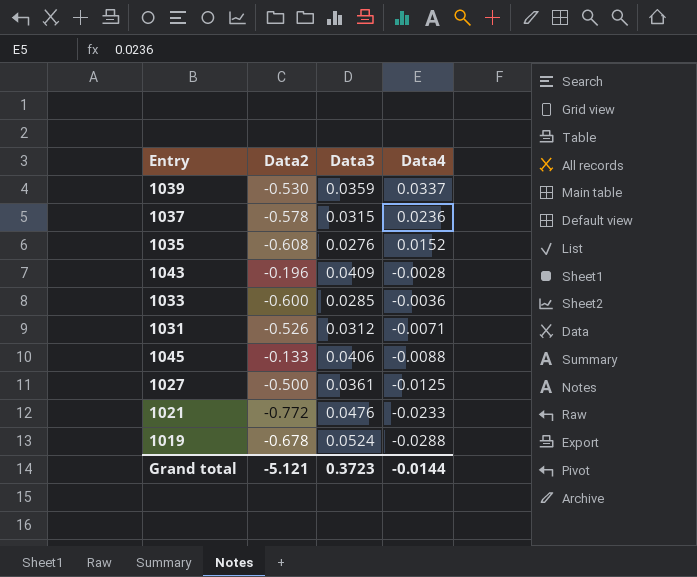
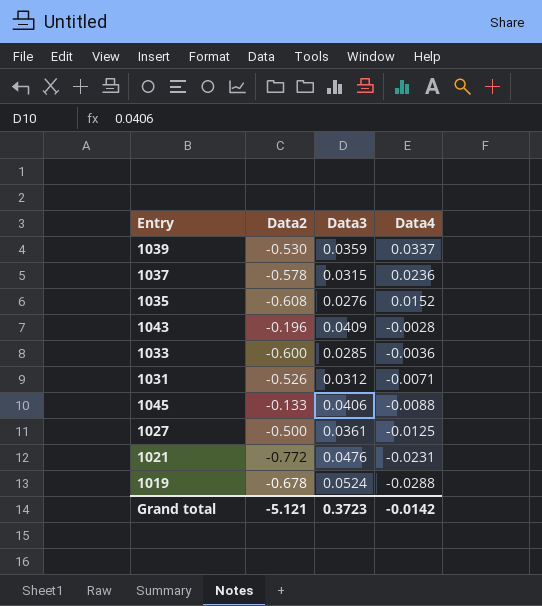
1021 | Data4: -0.0233 -> -0.0231
Grand total | Data4: -0.0144 -> -0.0142

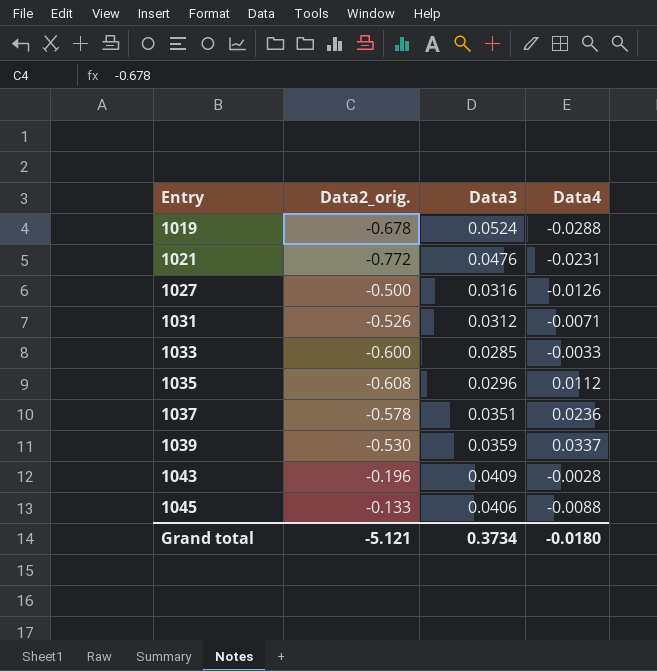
row order: Data4 descending -> Entry ascending
column name: Data2 -> Data2_orig.
1027 | Data3: 0.0361 -> 0.0316
1027 | Data4: -0.0125 -> -0.0126
1033 | Data4: -0.0036 -> -0.0033
1035 | Data3: 0.0276 -> 0.0296
1035 | Data4: 0.0152 -> 0.0112
1037 | Data3: 0.0315 -> 0.0351
Grand total | Data3: 0.3723 -> 0.3734
Grand total | Data4: -0.0142 -> -0.0180

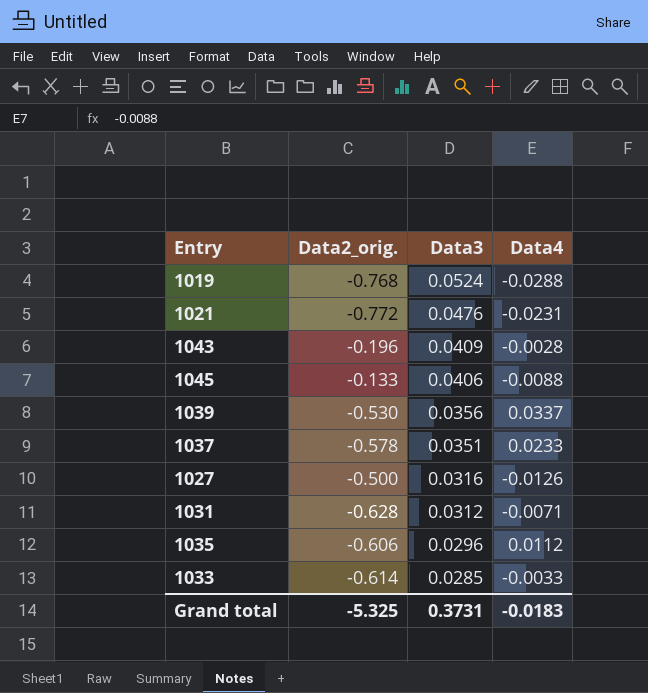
row order: Entry ascending -> Data3 descending
1019 | Data2_orig.: -0.678 -> -0.768
1039 | Data3: 0.0359 -> 0.0356
1037 | Data4: 0.0236 -> 0.0233
1031 | Data2_orig.: -0.526 -> -0.628
1035 | Data2_orig.: -0.608 -> -0.606
1033 | Data2_orig.: -0.600 -> -0.614
Grand total | Data2_orig.: -5.121 -> -5.325
Grand total | Data3: 0.3734 -> 0.3731
Grand total | Data4: -0.0180 -> -0.0183

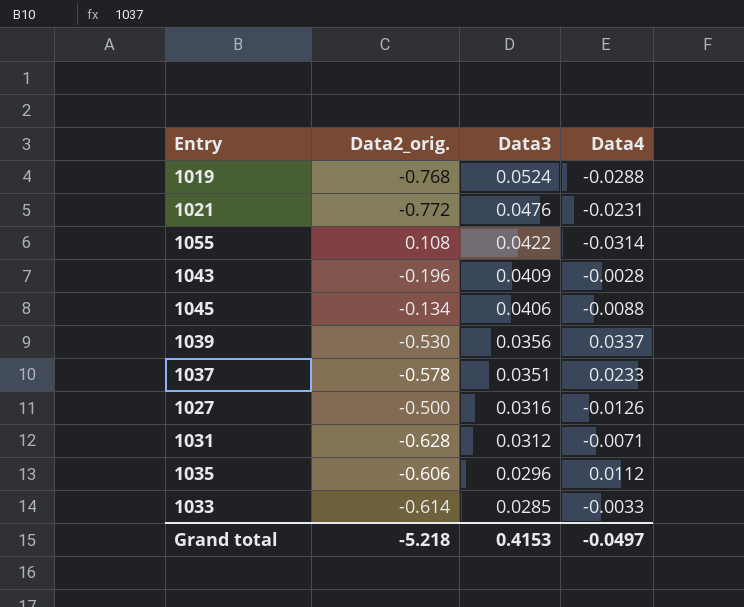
row 1055: none -> 0.108 | 0.0422 | -0.0314
1045 | Data2_orig.: -0.133 -> -0.134
Grand total | Data2_orig.: -5.325 -> -5.218
Grand total | Data3: 0.3731 -> 0.4153
Grand total | Data4: -0.0183 -> -0.0497

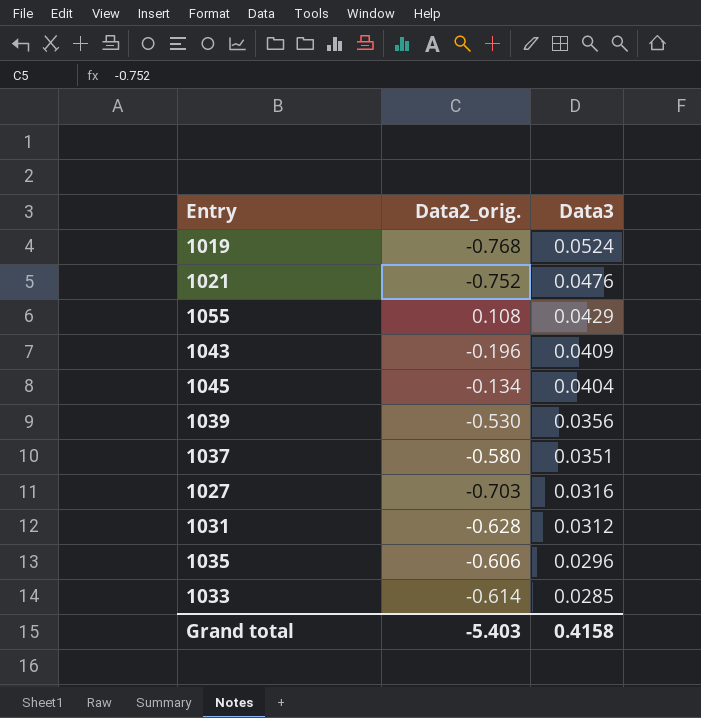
column Data4 | position: 4 -> none
1021 | Data2_orig.: -0.772 -> -0.752
1055 | Data3: 0.0422 -> 0.0429
1045 | Data3: 0.0406 -> 0.0404
1037 | Data2_orig.: -0.578 -> -0.580
1027 | Data2_orig.: -0.500 -> -0.703
Grand total | Data2_orig.: -5.218 -> -5.403
Grand total | Data3: 0.4153 -> 0.4158

